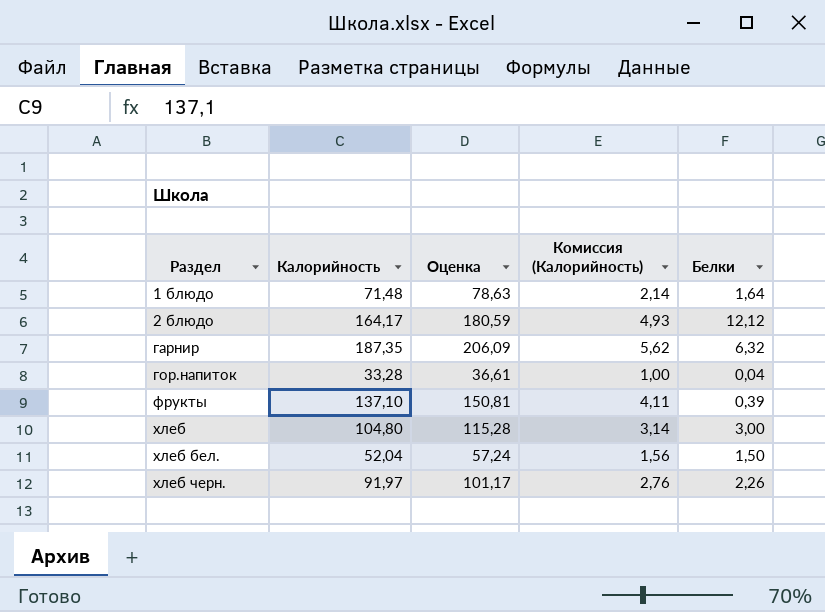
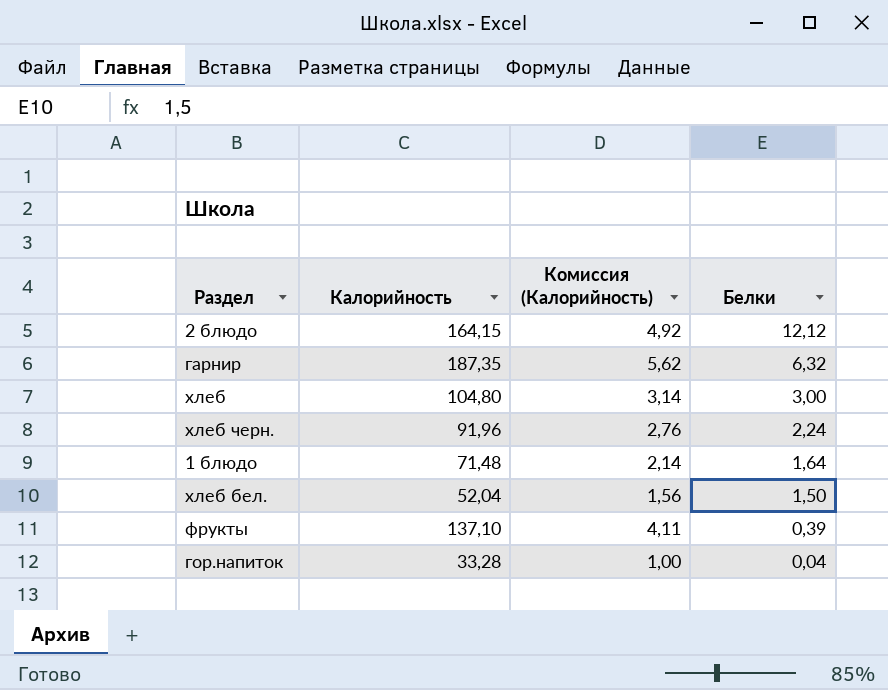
row order: Раздел ascending -> Белки descending
column Оценка | formula: [Калорийность] * 1,1 -> none
2 блюдо | Калорийность: 164,17 -> 164,15
2 блюдо | Комиссия (Калорийность): 4,93 -> 4,92
хлеб черн. | Калорийность: 91,97 -> 91,96
хлеб черн. | Белки: 2,26 -> 2,24

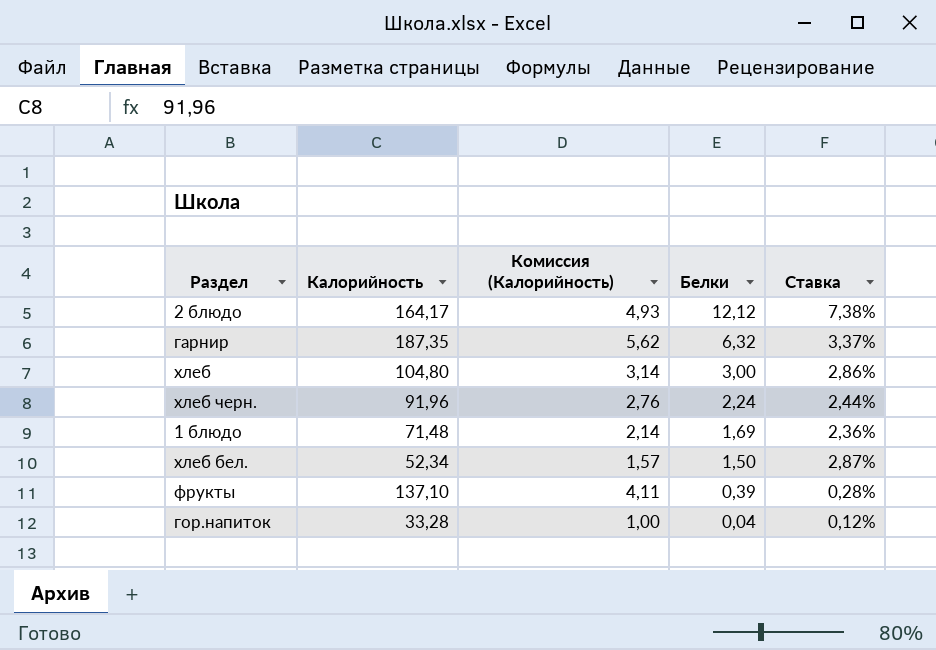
column Ставка | formula: none -> [Белки] / [Калорийность]
2 блюдо | Калорийность: 164,15 -> 164,17
2 блюдо | Комиссия (Калорийность): 4,92 -> 4,93
1 блюдо | Белки: 1,64 -> 1,69
хлеб бел. | Калорийность: 52,04 -> 52,34
хлеб бел. | Комиссия (Калорийность): 1,56 -> 1,57

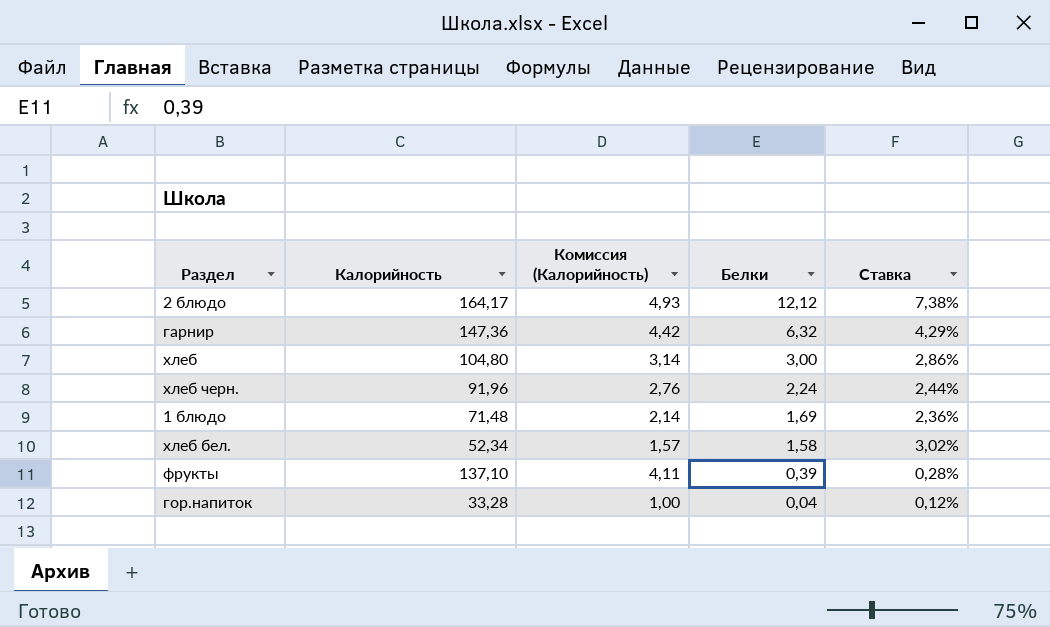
гарнир | Калорийность: 187,35 -> 147,36
гарнир | Комиссия (Калорийность): 5,62 -> 4,42
гарнир | Ставка: 3,37% -> 4,29%
хлеб бел. | Белки: 1,50 -> 1,58
хлеб бел. | Ставка: 2,87% -> 3,02%

